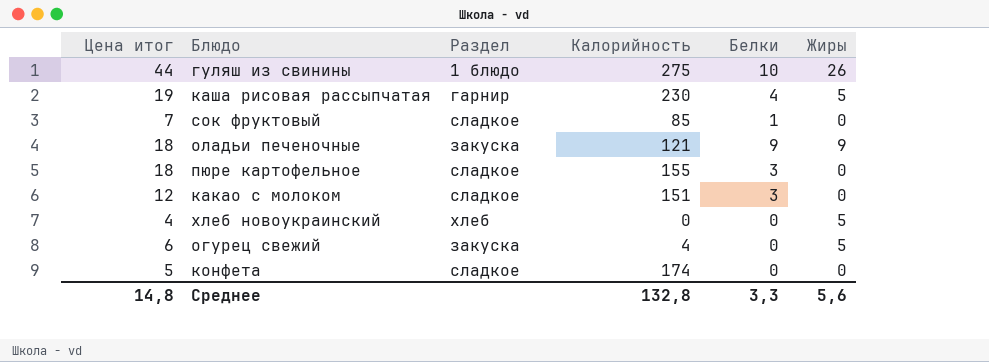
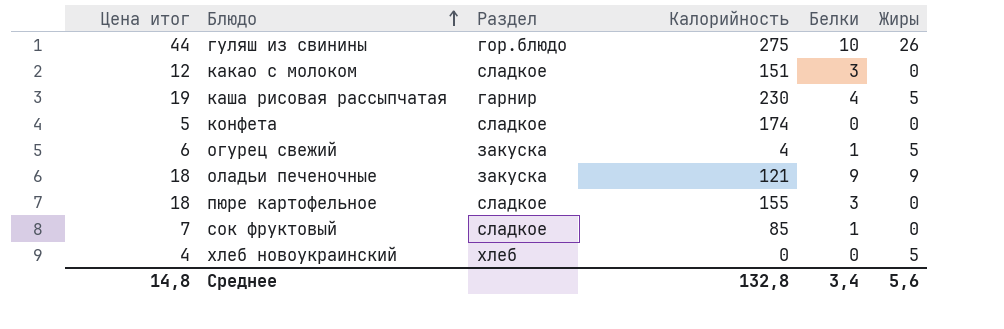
row order: none -> Блюдо ascending
гуляш из свинины | Раздел: 1 блюдо -> гор.блюдо
огурец свежий | Белки: 0 -> 1
Среднее | Белки: 3,3 -> 3,4

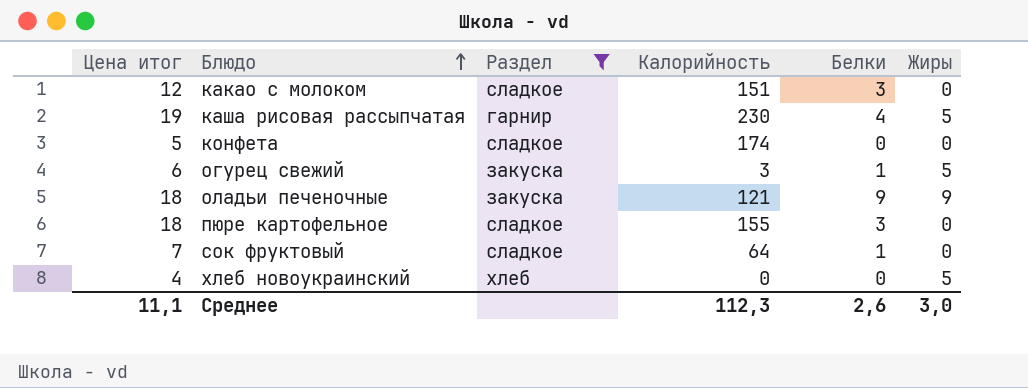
filter: none -> Раздел != гор.блюдо
огурец свежий | Калорийность: 4 -> 3
сок фруктовый | Калорийность: 85 -> 64
Среднее | Цена итог: 14,8 -> 11,1
Среднее | Калорийность: 132,8 -> 112,3
Среднее | Белки: 3,4 -> 2,6
Среднее | Жиры: 5,6 -> 3,0

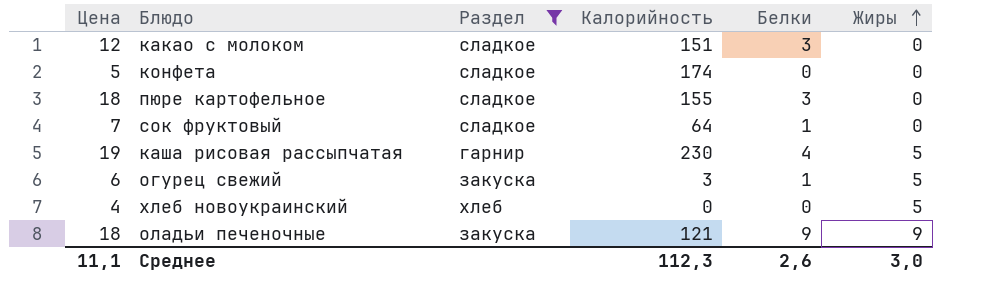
row order: Блюдо ascending -> Жиры ascending
column name: Цена итог -> Цена

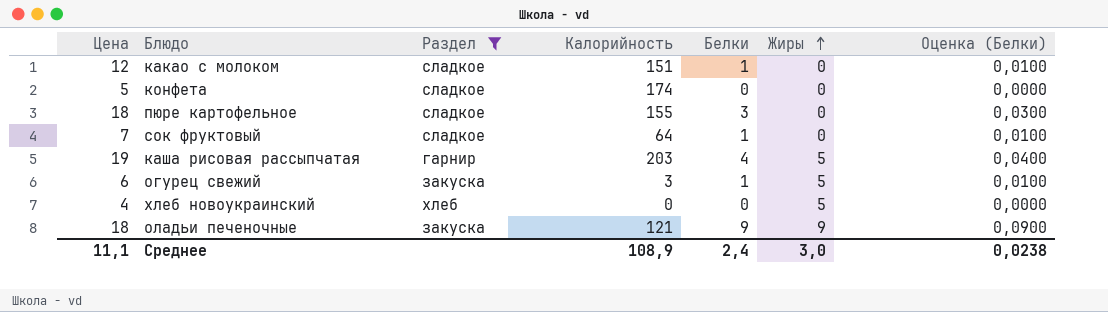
column Оценка (Белки) | formula: none -> [Белки] * 0,01
какао с молоком | Белки: 3 -> 1
каша рисовая рассыпчатая | Калорийность: 230 -> 203
Среднее | Калорийность: 112,3 -> 108,9
Среднее | Белки: 2,6 -> 2,4

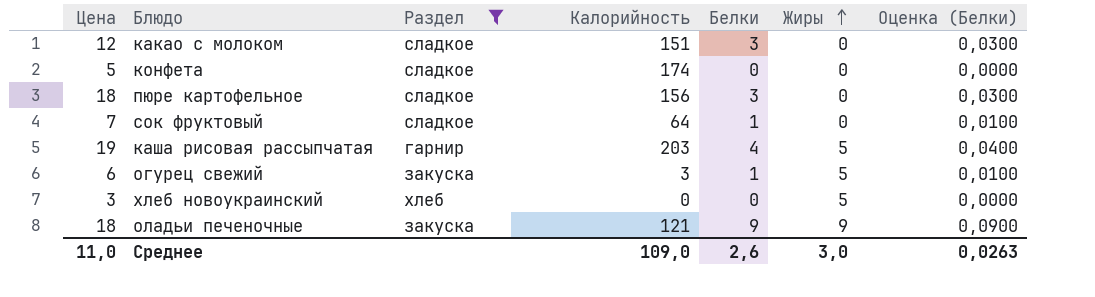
какао с молоком | Белки: 1 -> 3
какао с молоком | Оценка (Белки): 0,0100 -> 0,0300
пюре картофельное | Калорийность: 155 -> 156
хлеб новоукраинский | Цена: 4 -> 3
Среднее | Цена: 11,1 -> 11,0
Среднее | Калорийность: 108,9 -> 109,0
Среднее | Белки: 2,4 -> 2,6
Среднее | Оценка (Белки): 0,0238 -> 0,0263

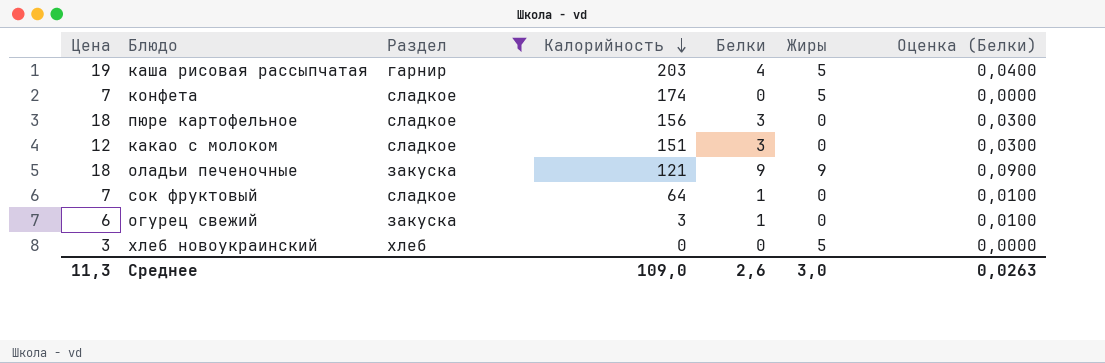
row order: Жиры ascending -> Калорийность descending
конфета | Цена: 5 -> 7
конфета | Жиры: 0 -> 5
огурец свежий | Жиры: 5 -> 0
Среднее | Цена: 11,0 -> 11,3

